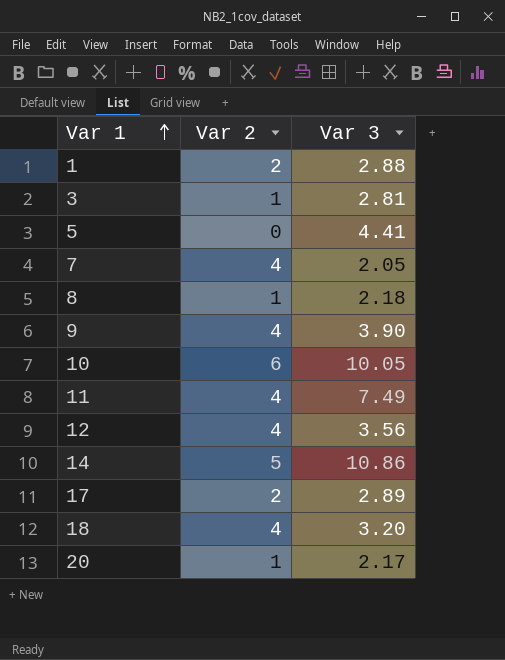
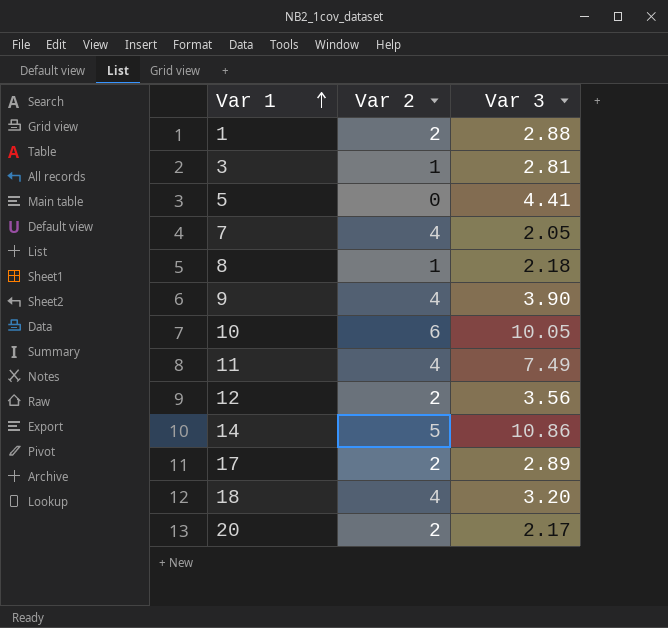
12 | Var 2: 4 -> 2
20 | Var 2: 1 -> 2

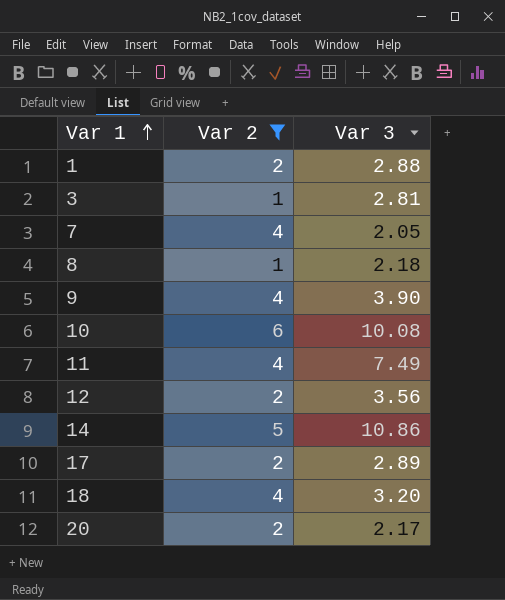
filter: none -> Var 2 != 0
10 | Var 3: 10.05 -> 10.08

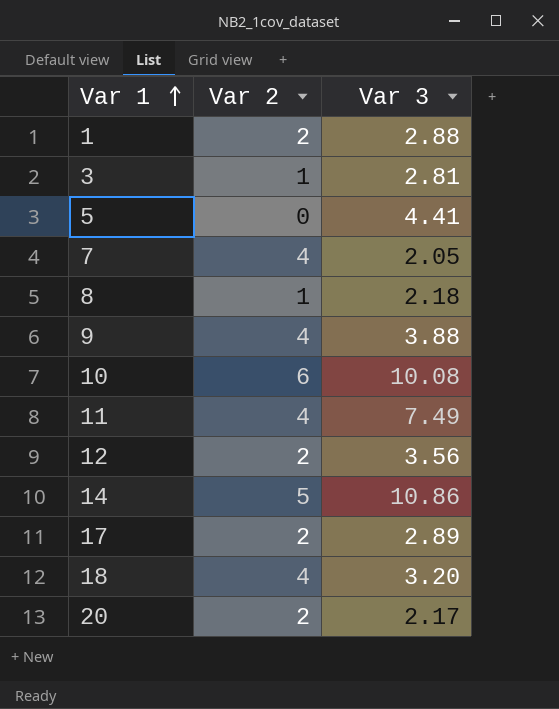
filter: Var 2 != 0 -> none
9 | Var 3: 3.90 -> 3.88

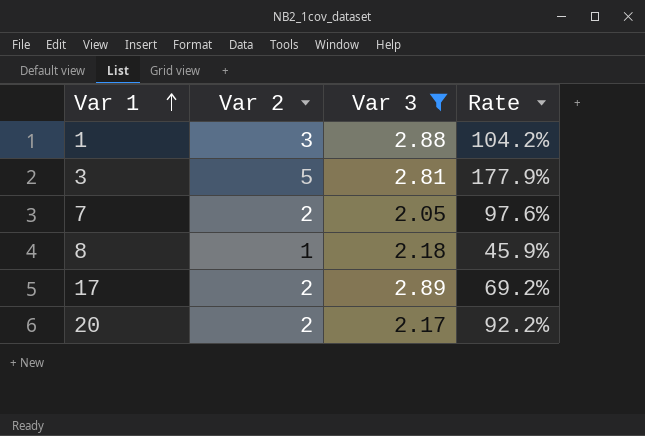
filter: none -> Var 3 <= 2.89
column Rate | formula: none -> [Var 2] / [Var 3]
1 | Var 2: 2 -> 3
3 | Var 2: 1 -> 5
7 | Var 2: 4 -> 2

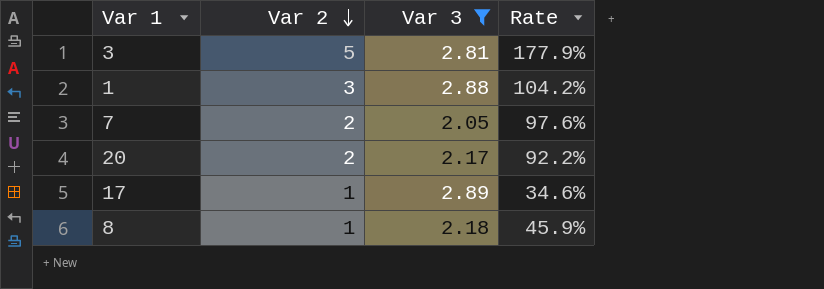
row order: Var 1 ascending -> Var 2 descending
17 | Var 2: 2 -> 1
17 | Rate: 69.2% -> 34.6%

